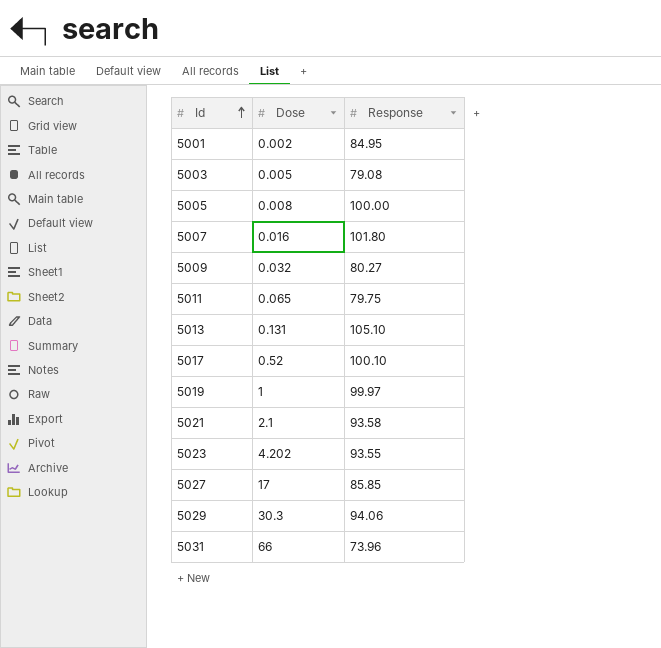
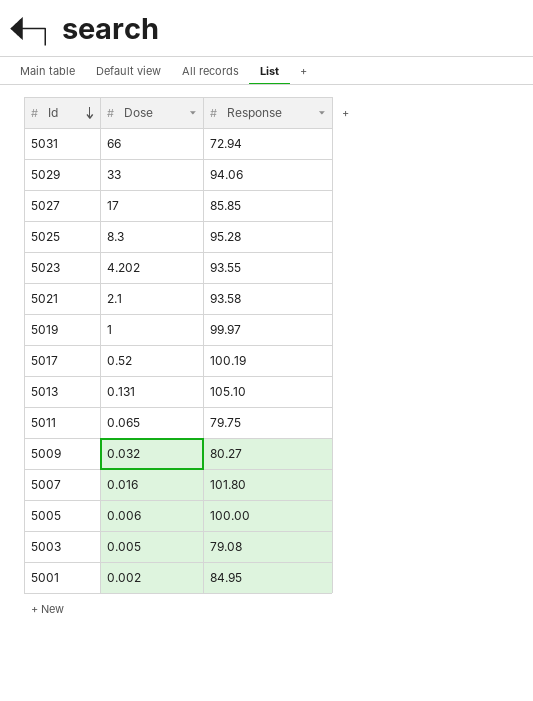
row order: Id ascending -> Id descending
5031 | Response: 73.96 -> 72.94
5029 | Dose: 30.3 -> 33
row 5025: none -> 8.3 | 95.28
5017 | Response: 100.10 -> 100.19
5005 | Dose: 0.008 -> 0.006

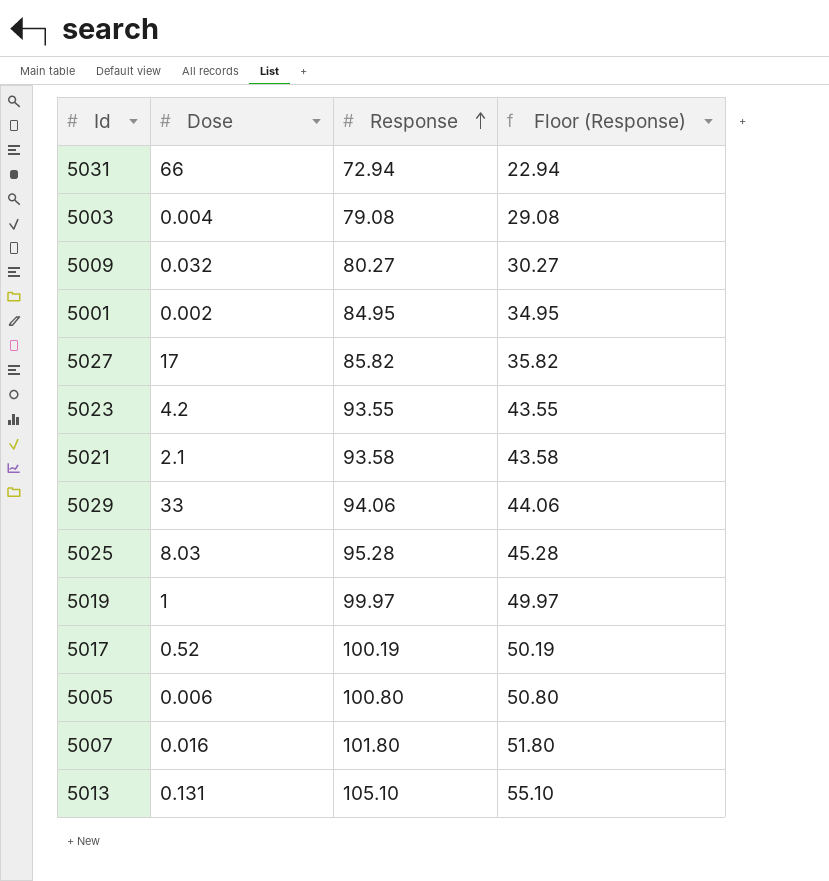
row order: Id descending -> Response ascending
column Floor (Response) | formula: none -> [Response] - 50
row 5011: 0.065 | 79.75 -> none
5003 | Dose: 0.005 -> 0.004
5027 | Response: 85.85 -> 85.82
5023 | Dose: 4.202 -> 4.2
5025 | Dose: 8.3 -> 8.03
5005 | Response: 100.00 -> 100.80

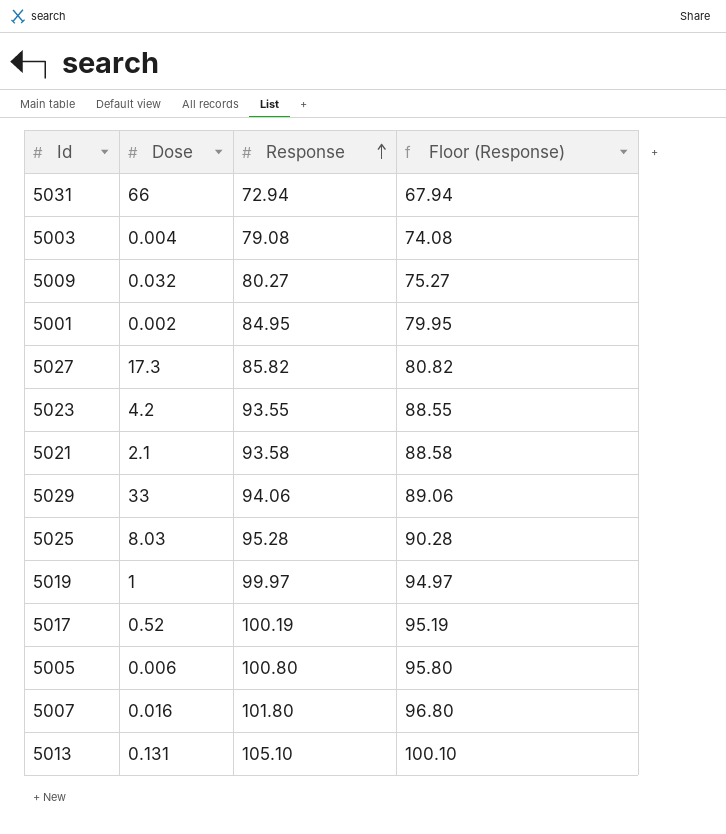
column Floor (Response) | formula: [Response] - 50 -> [Response] - 5
5027 | Dose: 17 -> 17.3

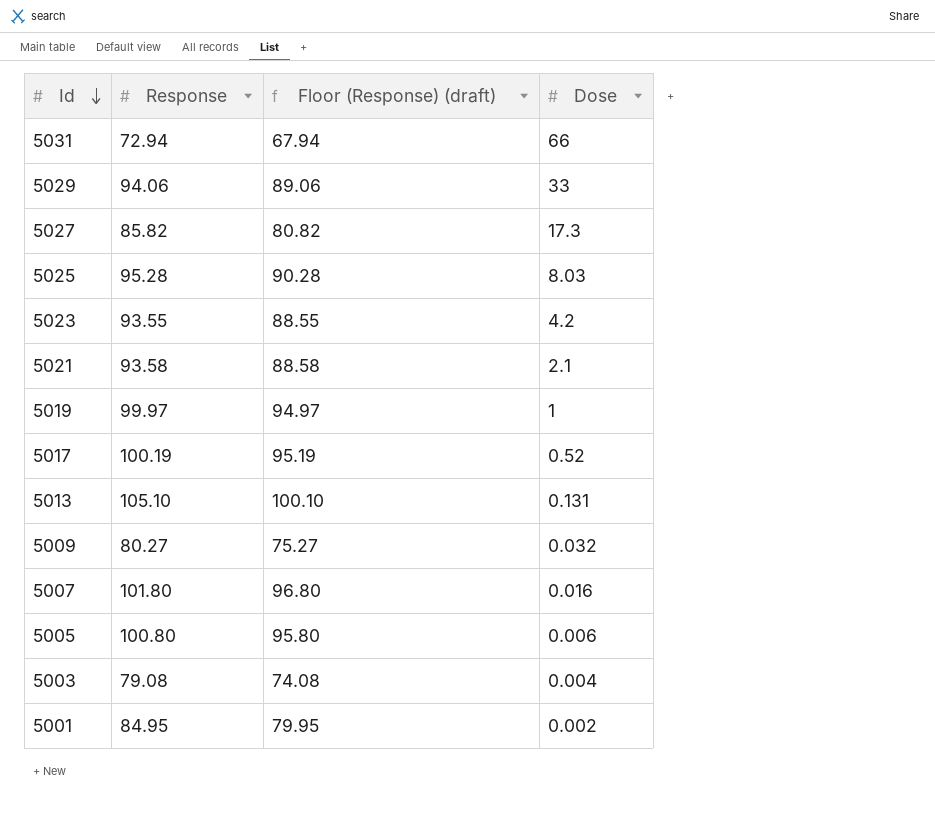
row order: Response ascending -> Id descending
column name: Floor (Response) -> Floor (Response) (draft)
column Dose | position: 2 -> 4

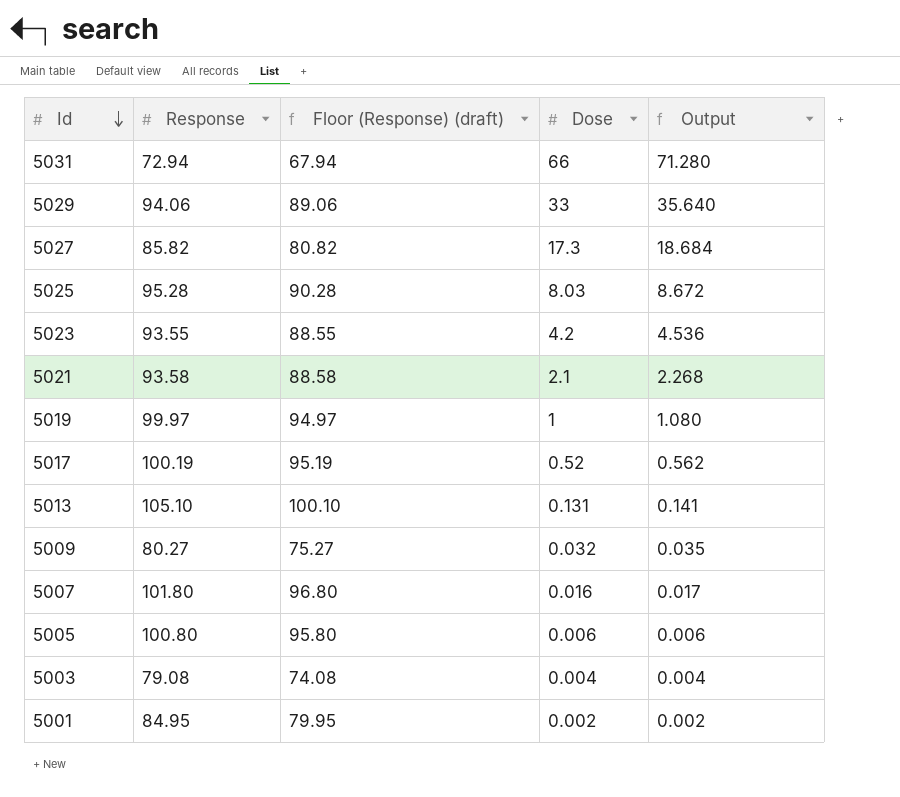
column Output | formula: none -> [Dose] * 1.08

